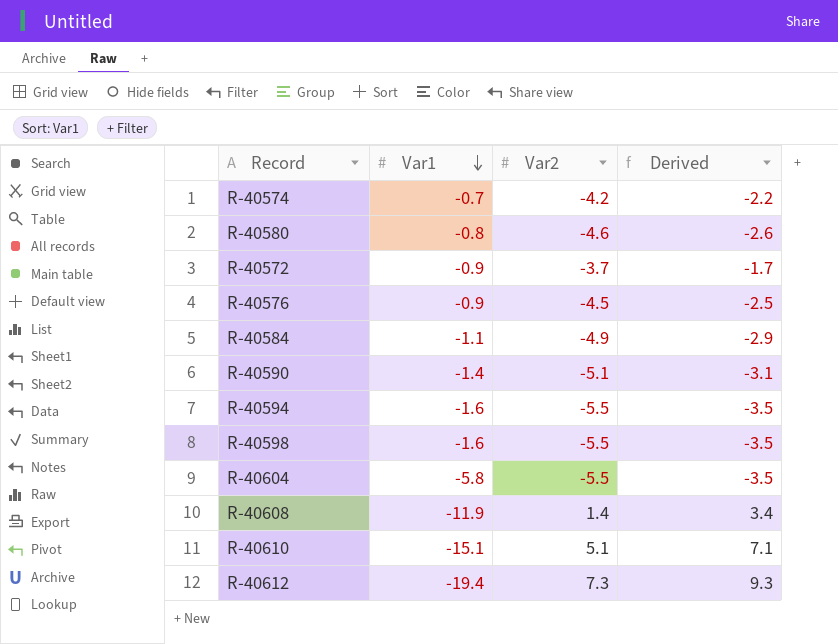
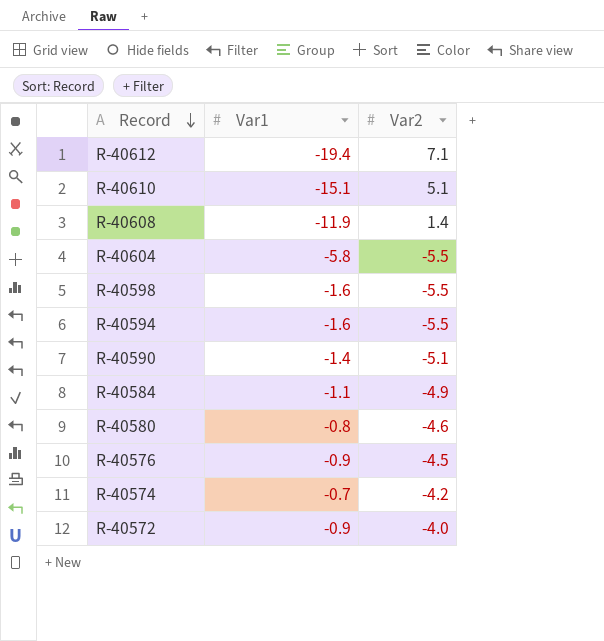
row order: Var1 descending -> Record descending
column Derived | formula: [Var2] + 2 -> none
R-40612 | Var2: 7.3 -> 7.1
R-40572 | Var2: -3.7 -> -4.0

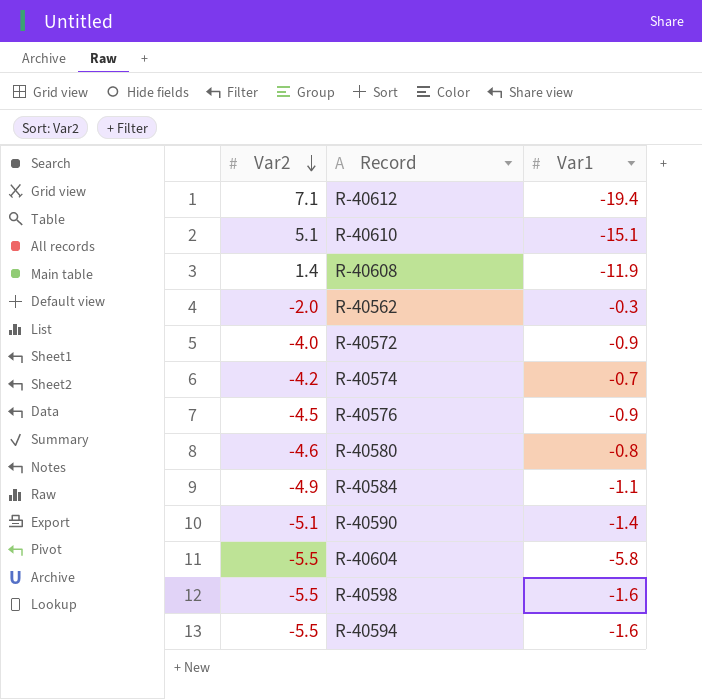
row order: Record descending -> Var2 descending
column Var2 | position: 3 -> 1
row R-40562: none -> -2.0 | -0.3

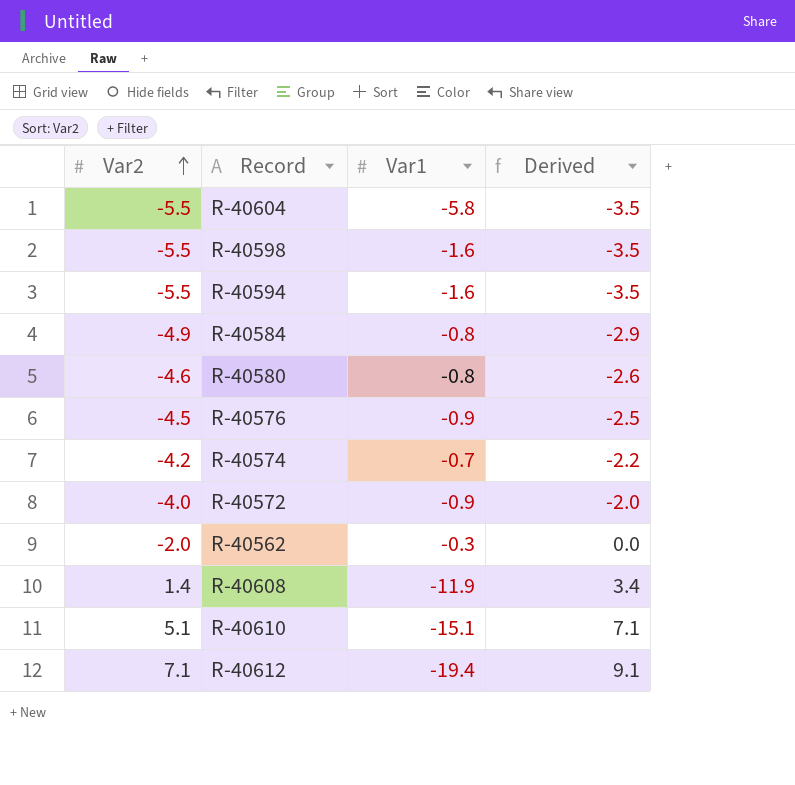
row order: Var2 descending -> Var2 ascending
column Derived | formula: none -> [Var2] + 2
row R-40590: -5.1 | -1.4 -> none
R-40584 | Var1: -1.1 -> -0.8

